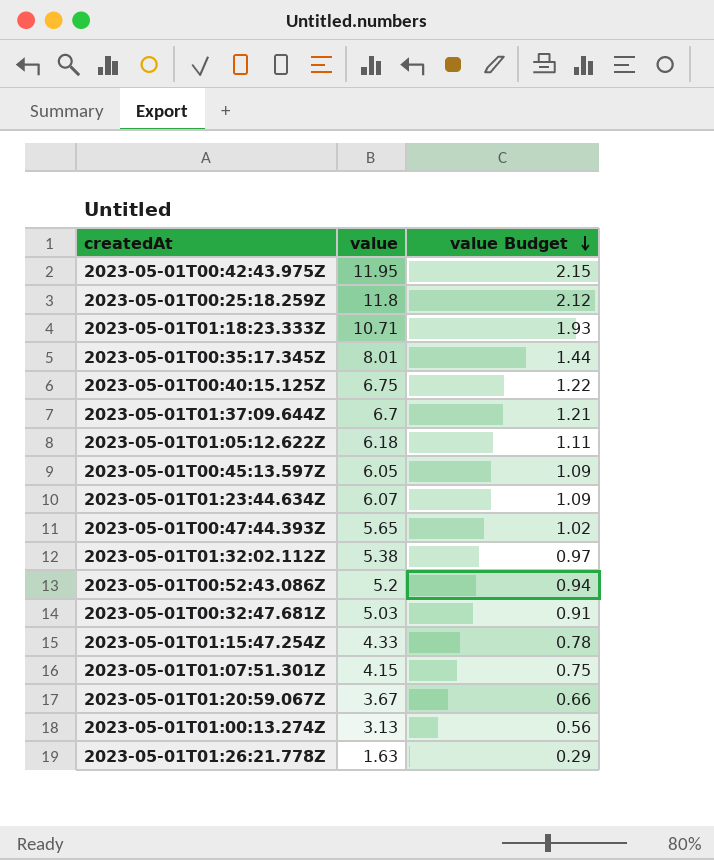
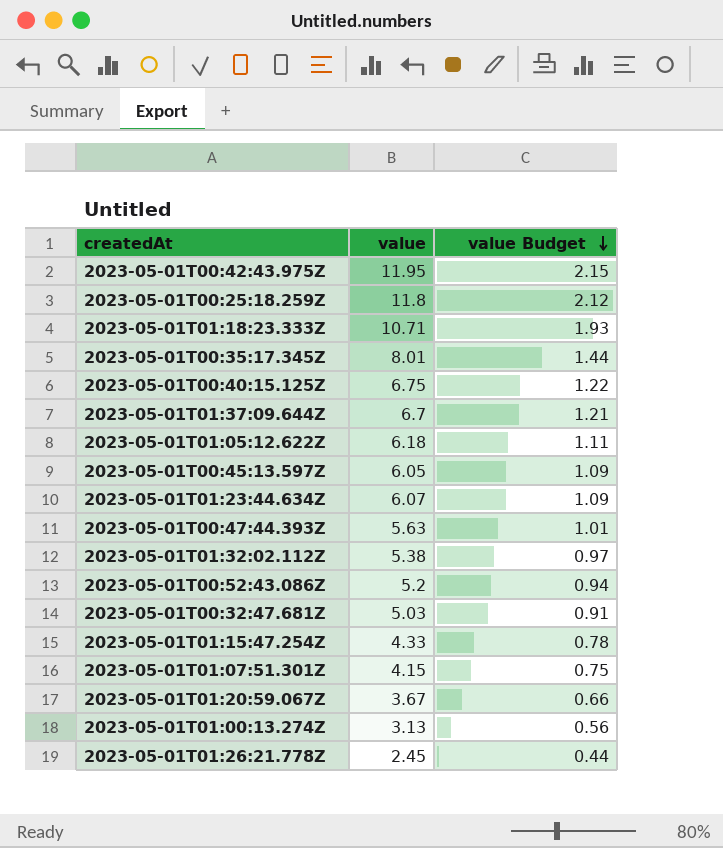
2023-05-01T00:47:44.393Z | value: 5.65 -> 5.63
2023-05-01T00:47:44.393Z | value Budget: 1.02 -> 1.01
2023-05-01T01:26:21.778Z | value: 1.63 -> 2.45
2023-05-01T01:26:21.778Z | value Budget: 0.29 -> 0.44

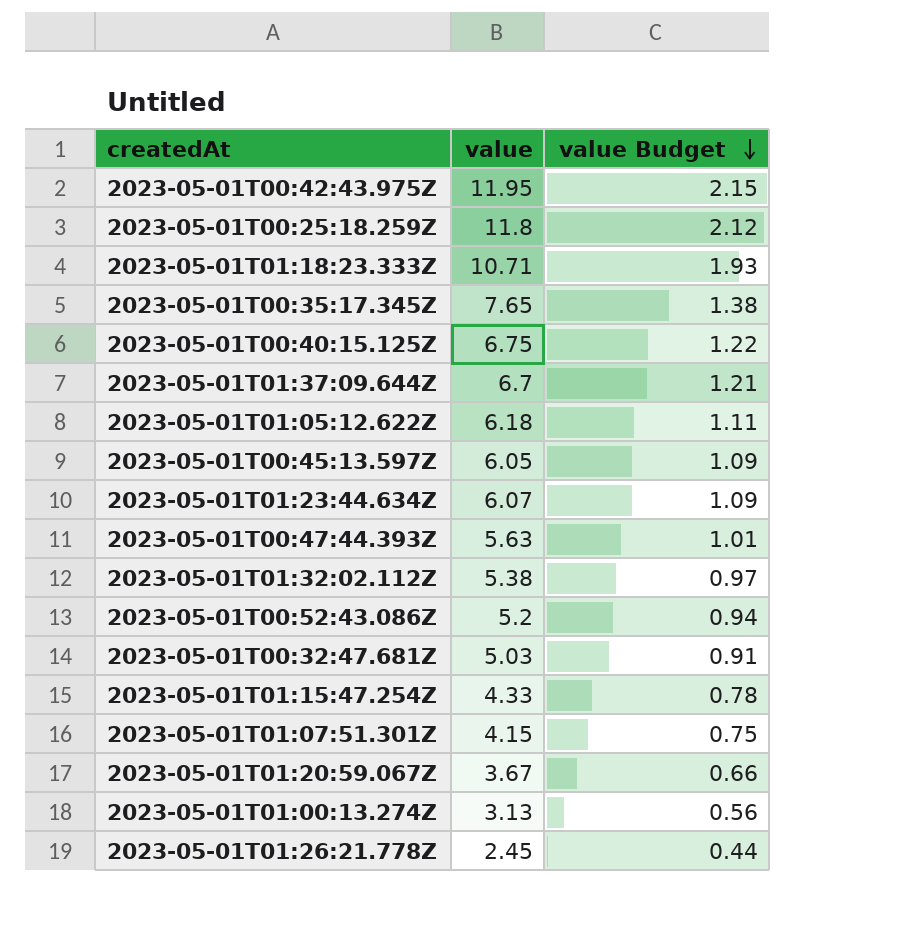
2023-05-01T00:35:17.345Z | value: 8.01 -> 7.65
2023-05-01T00:35:17.345Z | value Budget: 1.44 -> 1.38

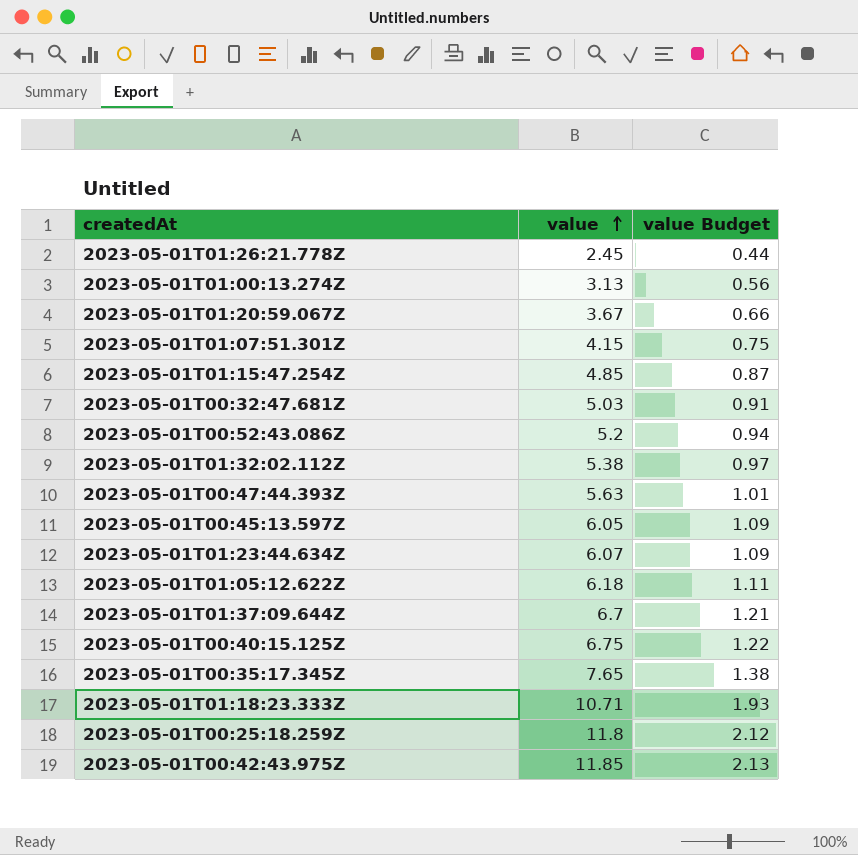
row order: value Budget descending -> value ascending
2023-05-01T01:15:47.254Z | value: 4.33 -> 4.85
2023-05-01T01:15:47.254Z | value Budget: 0.78 -> 0.87
2023-05-01T00:42:43.975Z | value: 11.95 -> 11.85
2023-05-01T00:42:43.975Z | value Budget: 2.15 -> 2.13

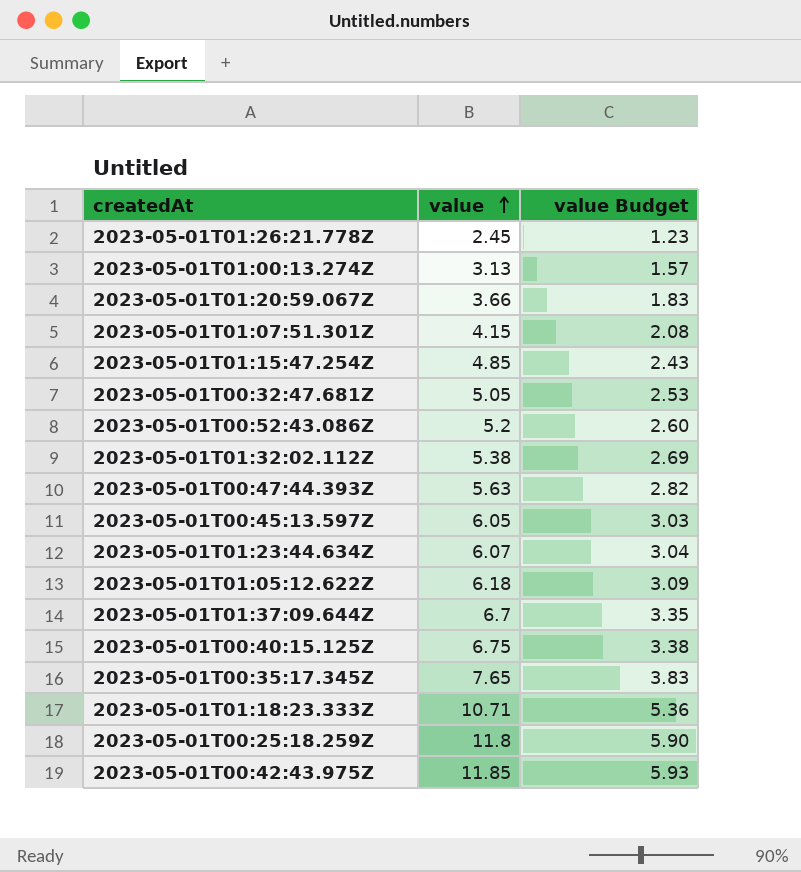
column value Budget | formula: [value] * 0.18 -> [value] * 0.5
2023-05-01T01:20:59.067Z | value: 3.67 -> 3.66
2023-05-01T00:32:47.681Z | value: 5.03 -> 5.05

